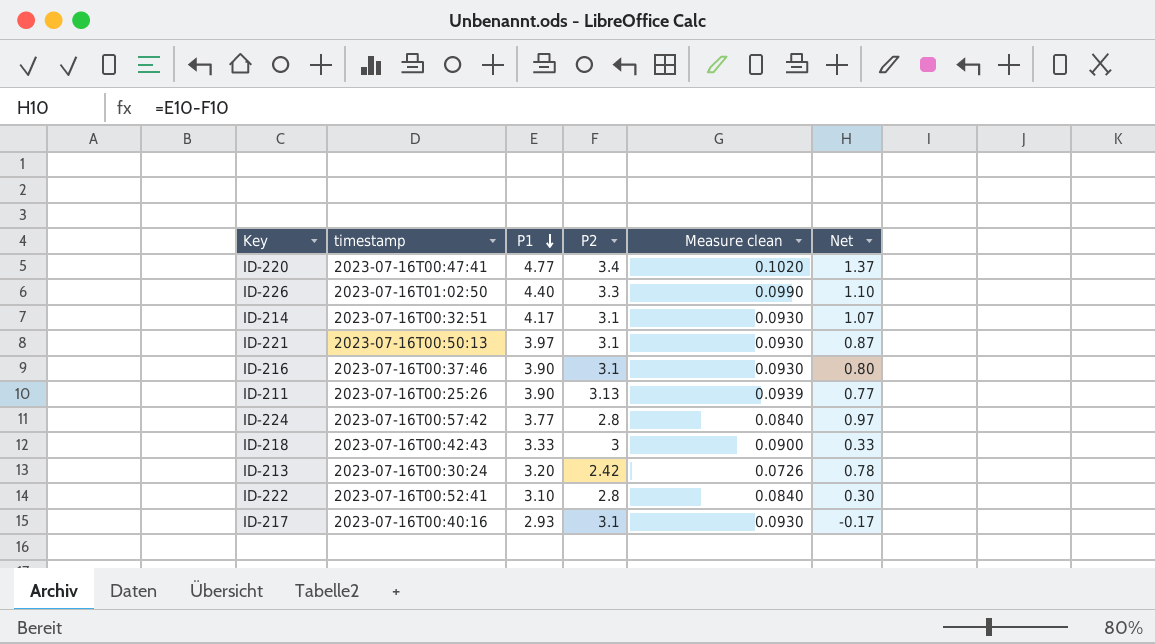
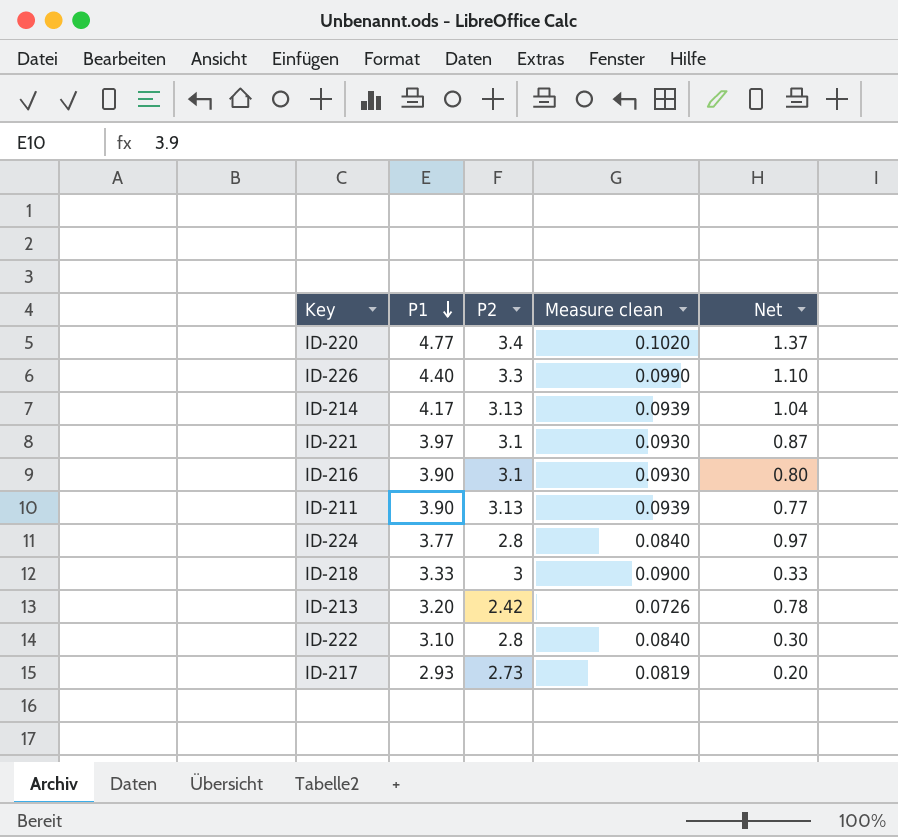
column timestamp | position: 2 -> none
ID-214 | P2: 3.1 -> 3.13
ID-214 | Measure clean: 0.0930 -> 0.0939
ID-214 | Net: 1.07 -> 1.04
ID-217 | P2: 3.1 -> 2.73
ID-217 | Measure clean: 0.0930 -> 0.0819
ID-217 | Net: -0.17 -> 0.20

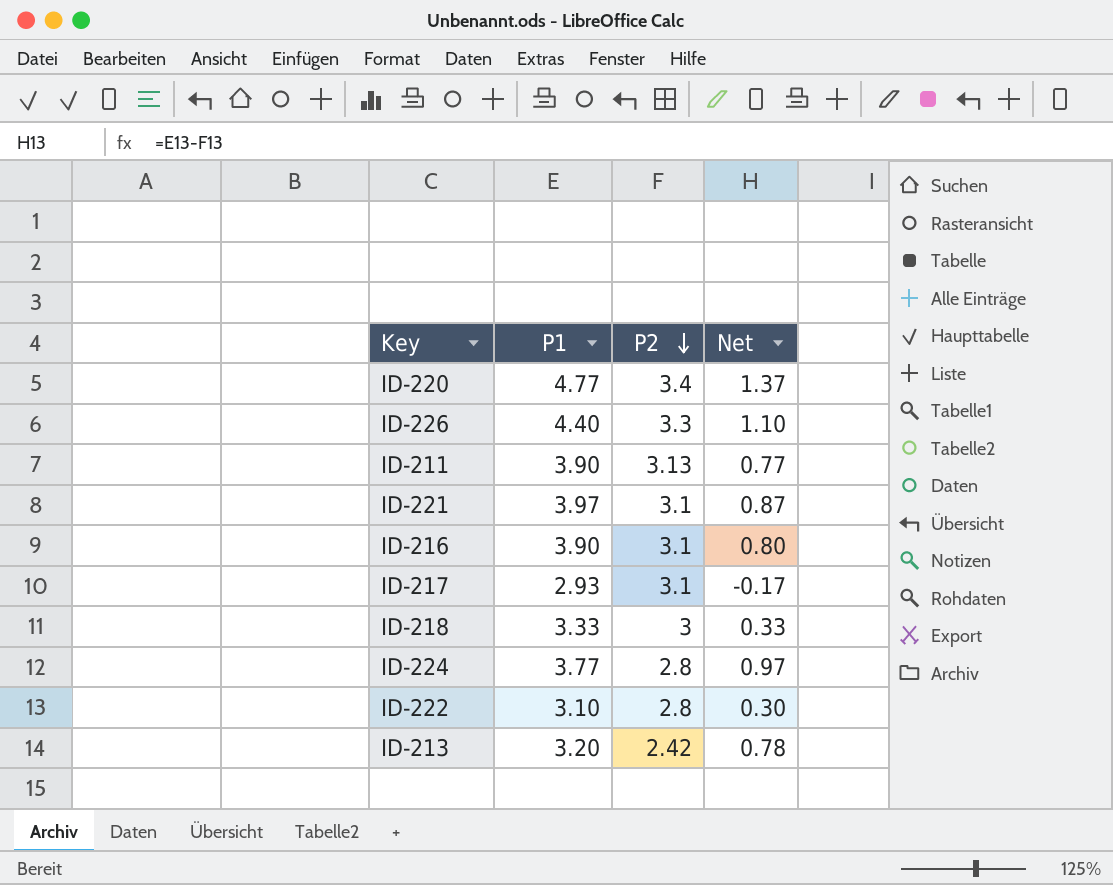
row order: P1 descending -> P2 descending
column Measure clean | formula: [P2] * 0.03 -> none
row ID-214: 4.17 | 3.13 | 0.0939 | 1.04 -> none
ID-217 | P2: 2.73 -> 3.1
ID-217 | Net: 0.20 -> -0.17

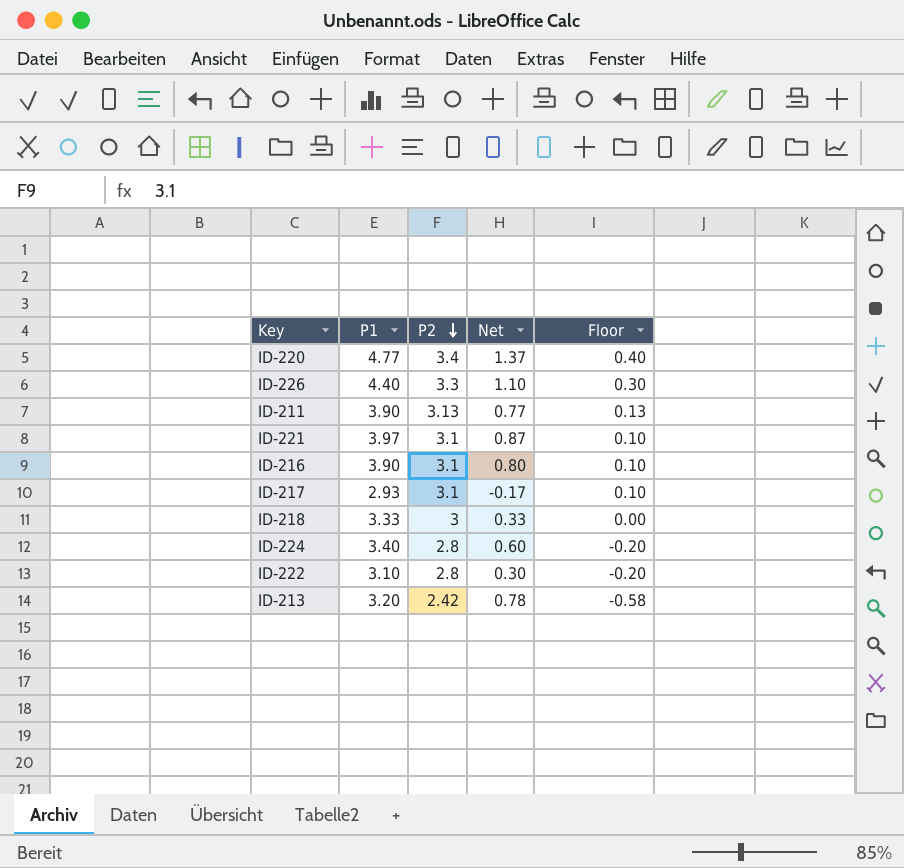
column Floor | formula: none -> [P2] - 3
ID-224 | P1: 3.77 -> 3.40
ID-224 | Net: 0.97 -> 0.60

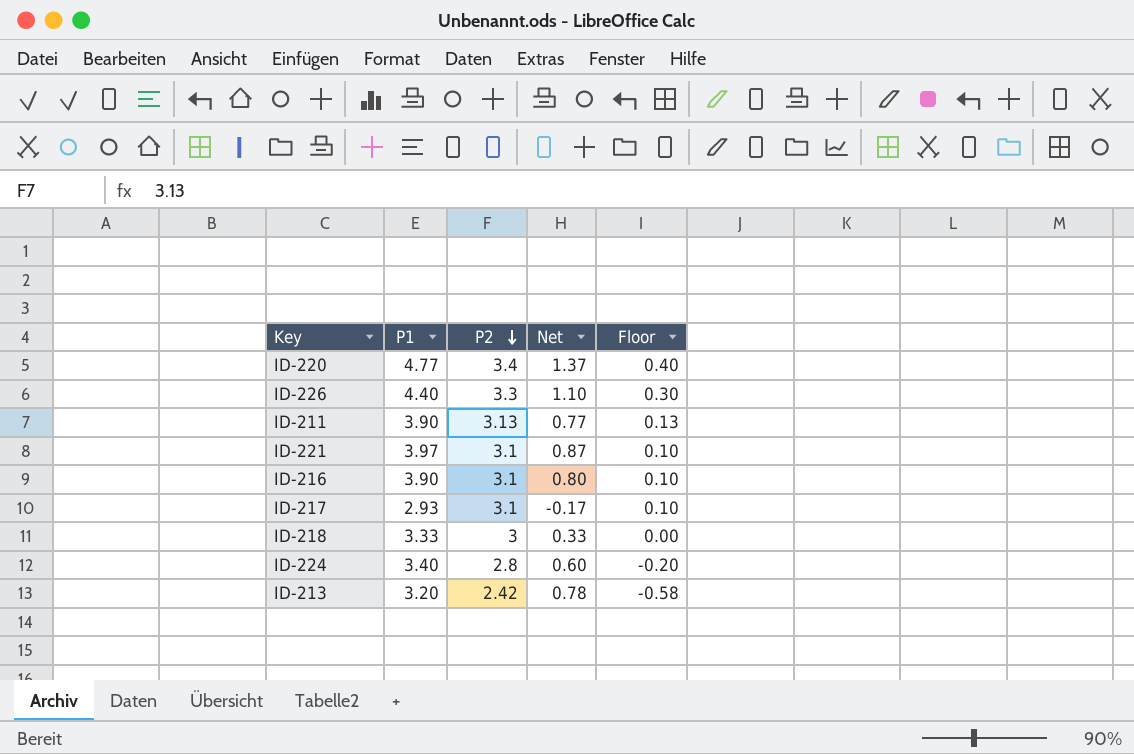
row ID-222: 3.10 | 2.8 | 0.30 | -0.20 -> none

